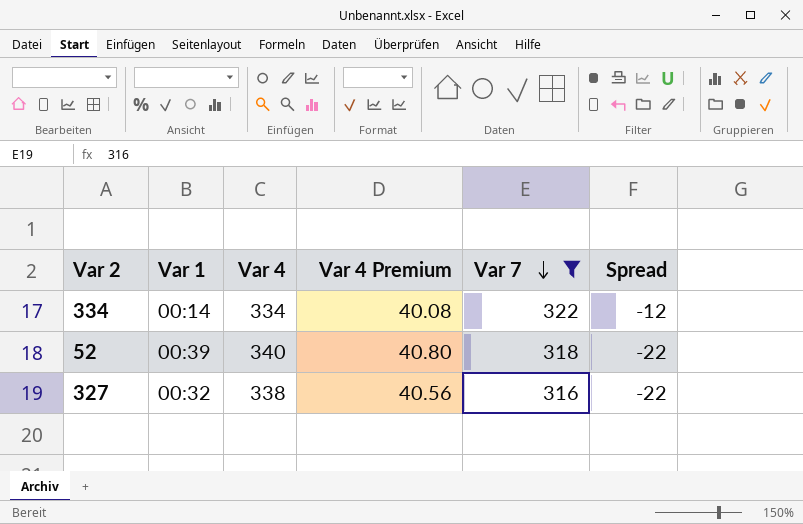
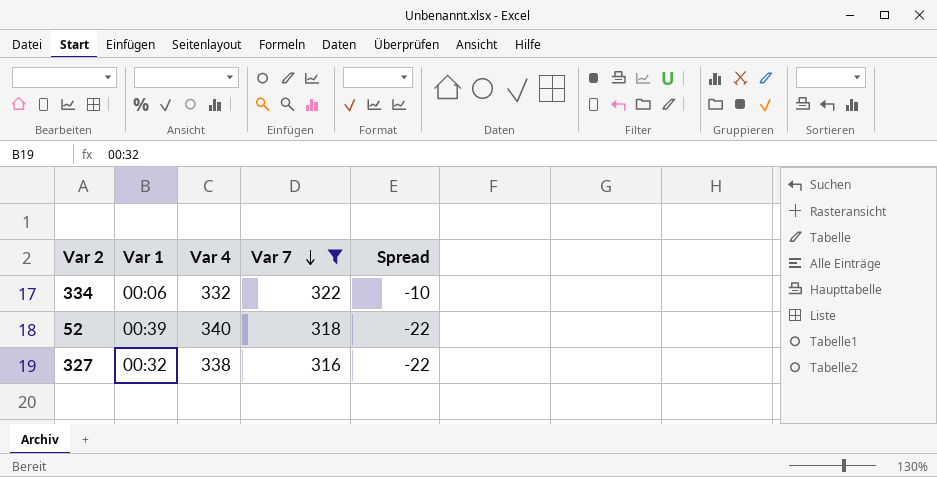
column Var 4 Premium | formula: [Var 4] * 0.12 -> none
334 | Var 1: 00:14 -> 00:06
334 | Var 4: 334 -> 332
334 | Spread: -12 -> -10

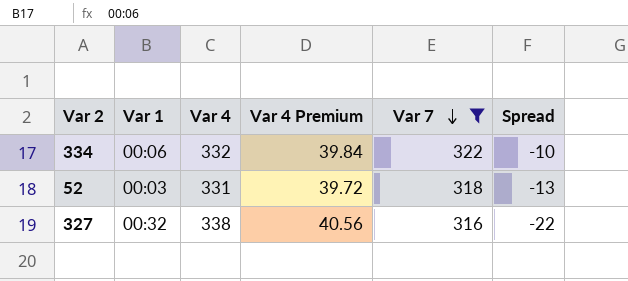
column Var 4 Premium | formula: none -> [Var 4] * 0.12
52 | Var 1: 00:39 -> 00:03
52 | Var 4: 340 -> 331
52 | Spread: -22 -> -13

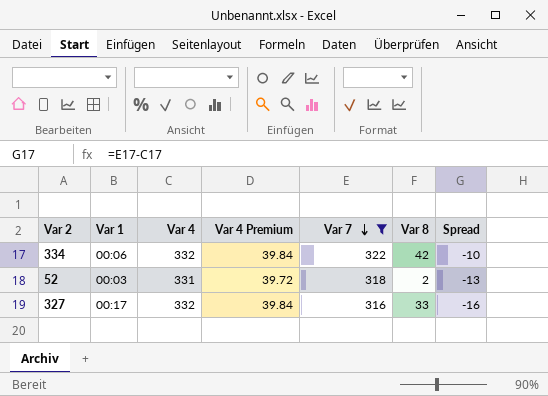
column Var 8 | position: none -> 6
327 | Var 1: 00:32 -> 00:17
327 | Var 4: 338 -> 332
327 | Var 4 Premium: 40.56 -> 39.84
327 | Spread: -22 -> -16

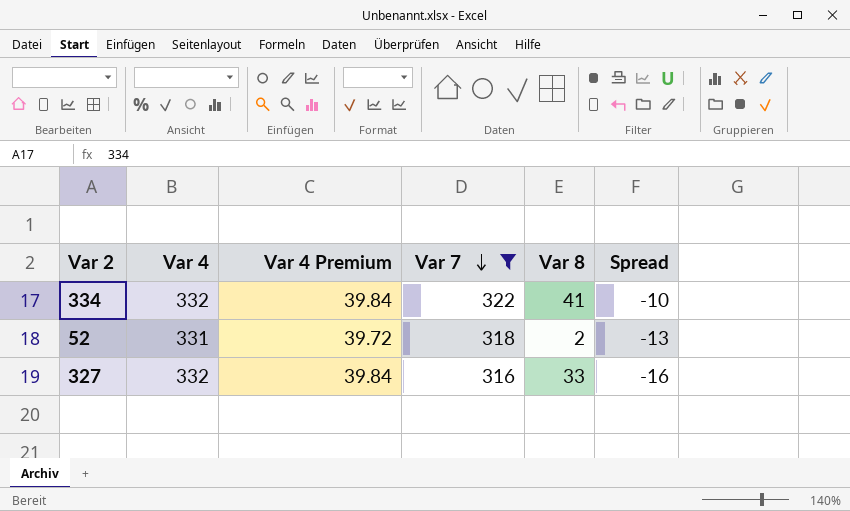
column Var 1 | position: 2 -> none
334 | Var 8: 42 -> 41

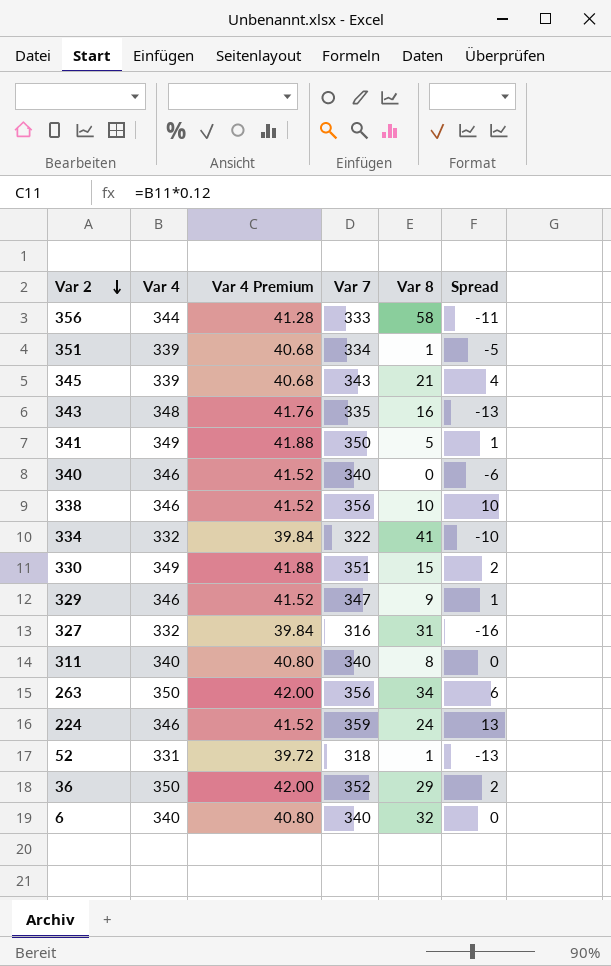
filter: Var 7 <= 322 -> none
row order: Var 7 descending -> Var 2 descending
327 | Var 8: 33 -> 31
52 | Var 8: 2 -> 1

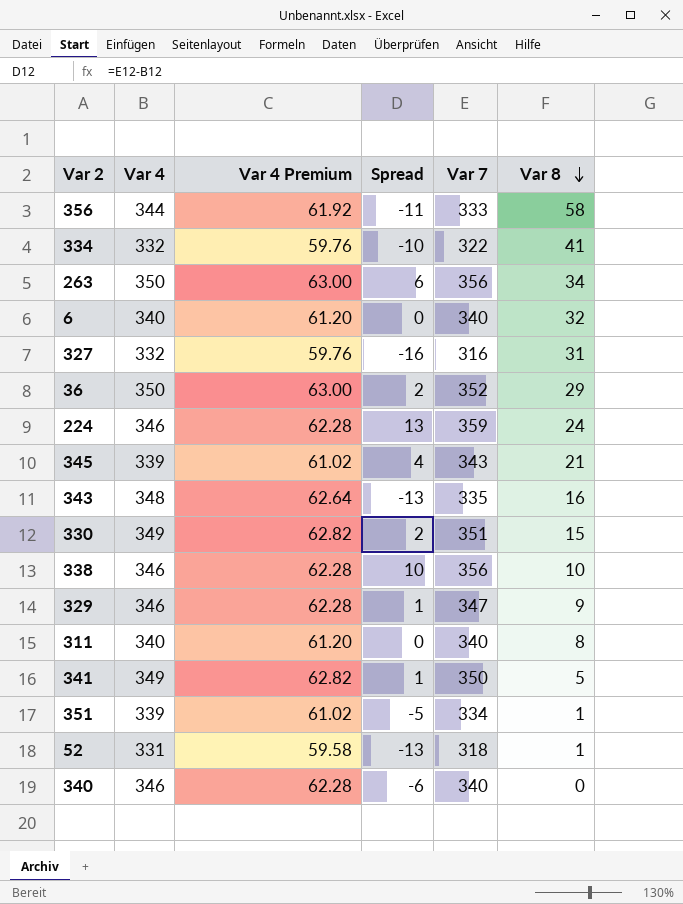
row order: Var 2 descending -> Var 8 descending
column Var 4 Premium | formula: [Var 4] * 0.12 -> [Var 4] * 0.18
column Spread | position: 6 -> 4

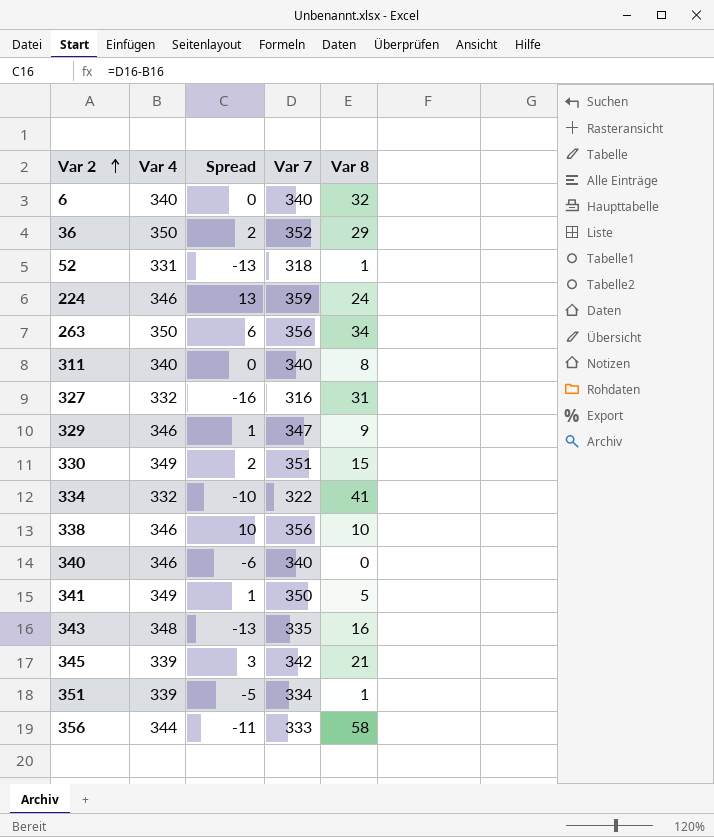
row order: Var 8 descending -> Var 2 ascending
column Var 4 Premium | formula: [Var 4] * 0.18 -> none
345 | Spread: 4 -> 3
345 | Var 7: 343 -> 342

